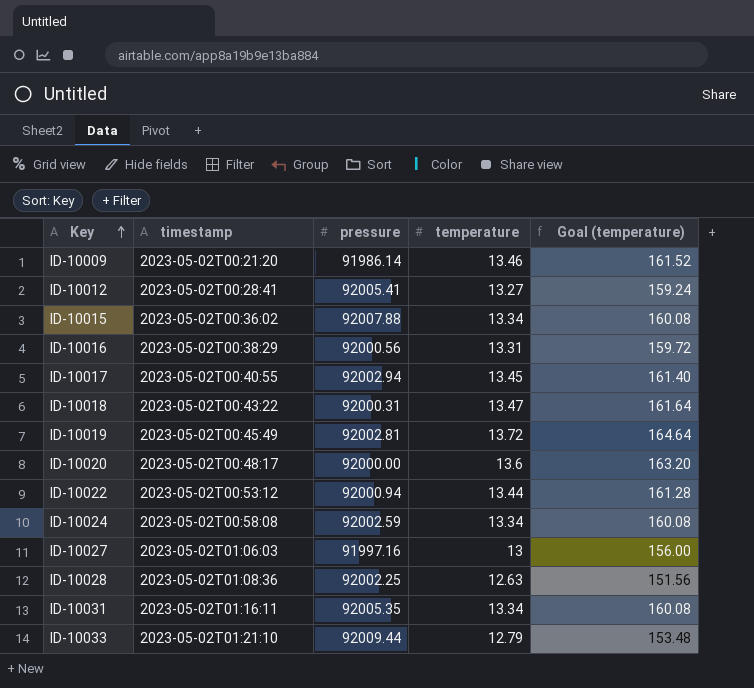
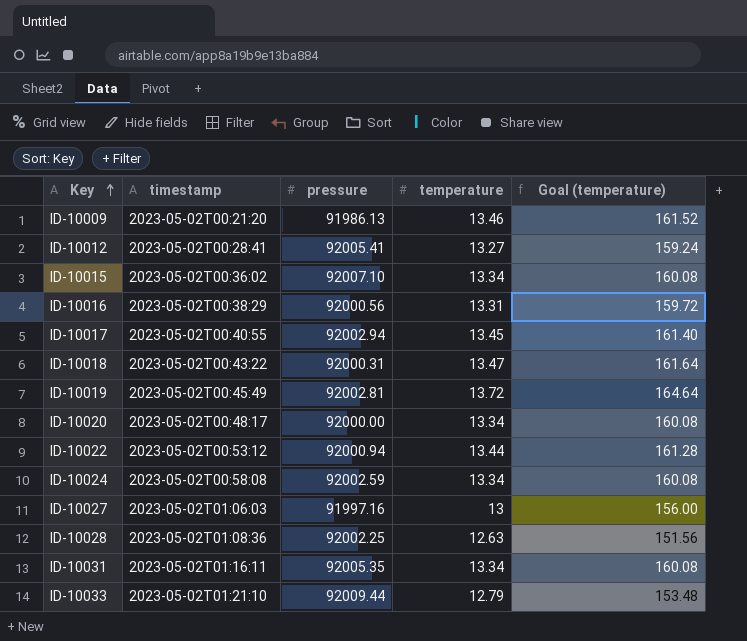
ID-10009 | pressure: 91986.14 -> 91986.13
ID-10015 | pressure: 92007.88 -> 92007.10
ID-10020 | temperature: 13.6 -> 13.34
ID-10020 | Goal (temperature): 163.20 -> 160.08

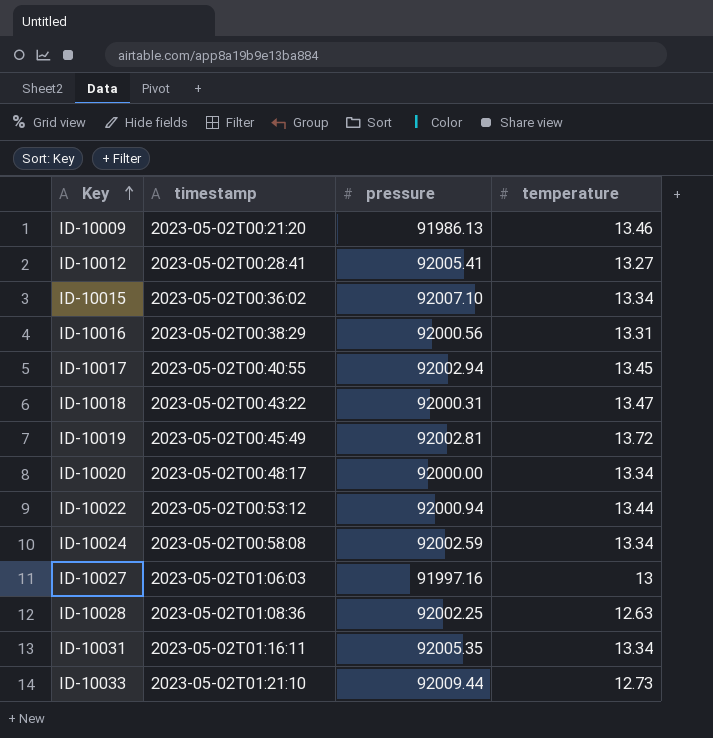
column Goal (temperature) | formula: [temperature] * 12 -> none
ID-10033 | temperature: 12.79 -> 12.73

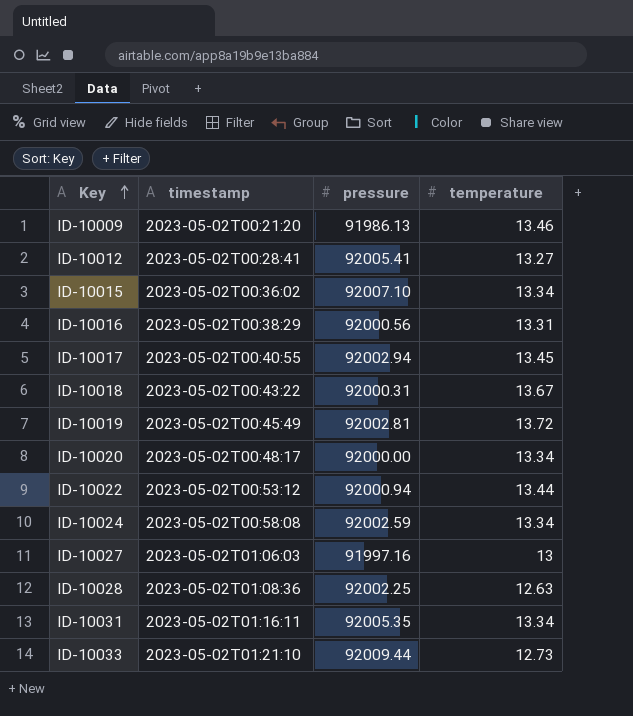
ID-10018 | temperature: 13.47 -> 13.67

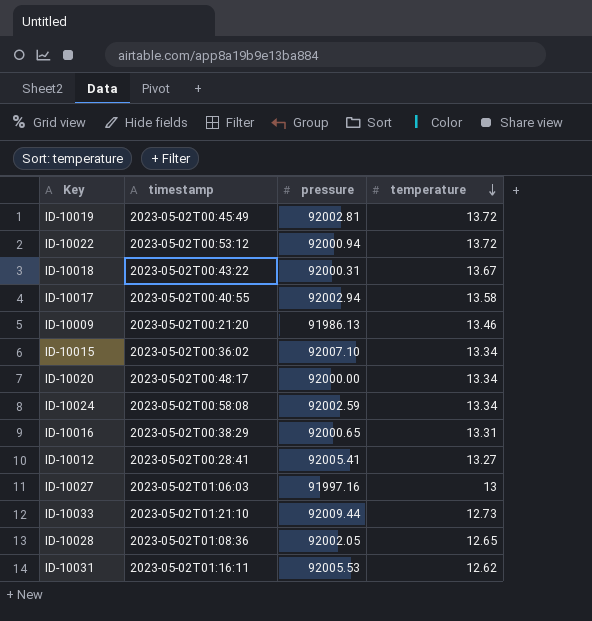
row order: Key ascending -> temperature descending
ID-10022 | temperature: 13.44 -> 13.72
ID-10017 | temperature: 13.45 -> 13.58
ID-10016 | pressure: 92000.56 -> 92000.65
ID-10028 | pressure: 92002.25 -> 92002.05
ID-10028 | temperature: 12.63 -> 12.65
ID-10031 | pressure: 92005.35 -> 92005.53
ID-10031 | temperature: 13.34 -> 12.62

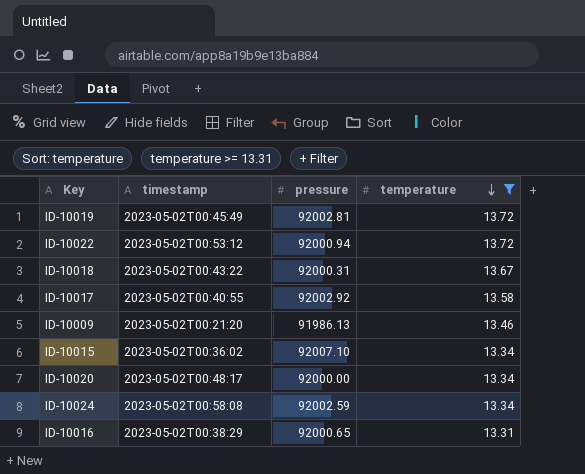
filter: none -> temperature >= 13.31
ID-10017 | pressure: 92002.94 -> 92002.92

